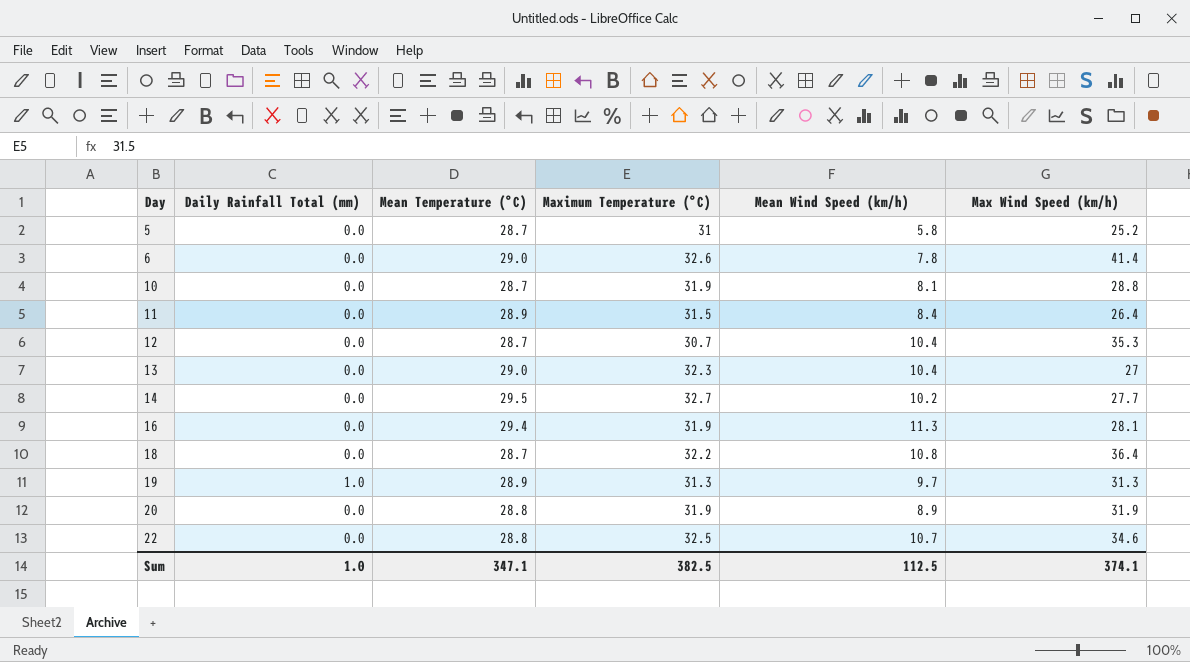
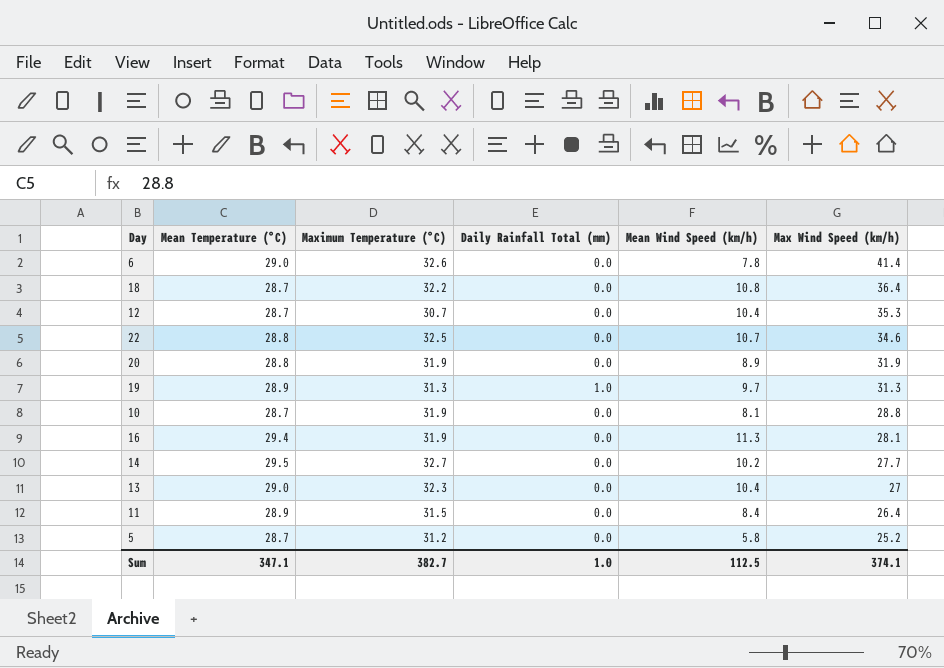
row order: Day ascending -> Max Wind Speed (km/h) descending
column Daily Rainfall Total (mm) | position: 2 -> 4
5 | Maximum Temperature (°C): 31 -> 31.2
Sum | Maximum Temperature (°C): 382.5 -> 382.7

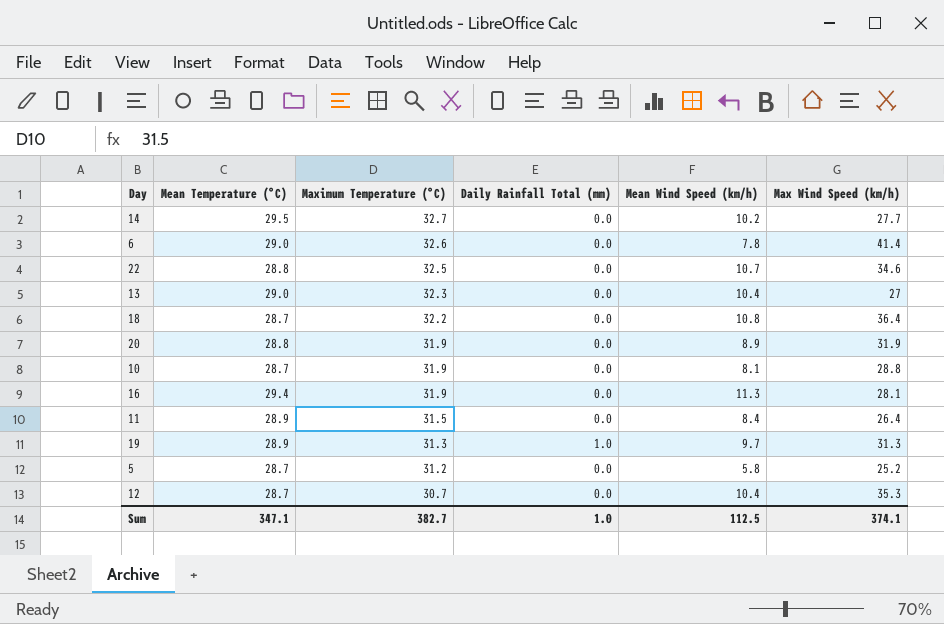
row order: Max Wind Speed (km/h) descending -> Maximum Temperature (°C) descending

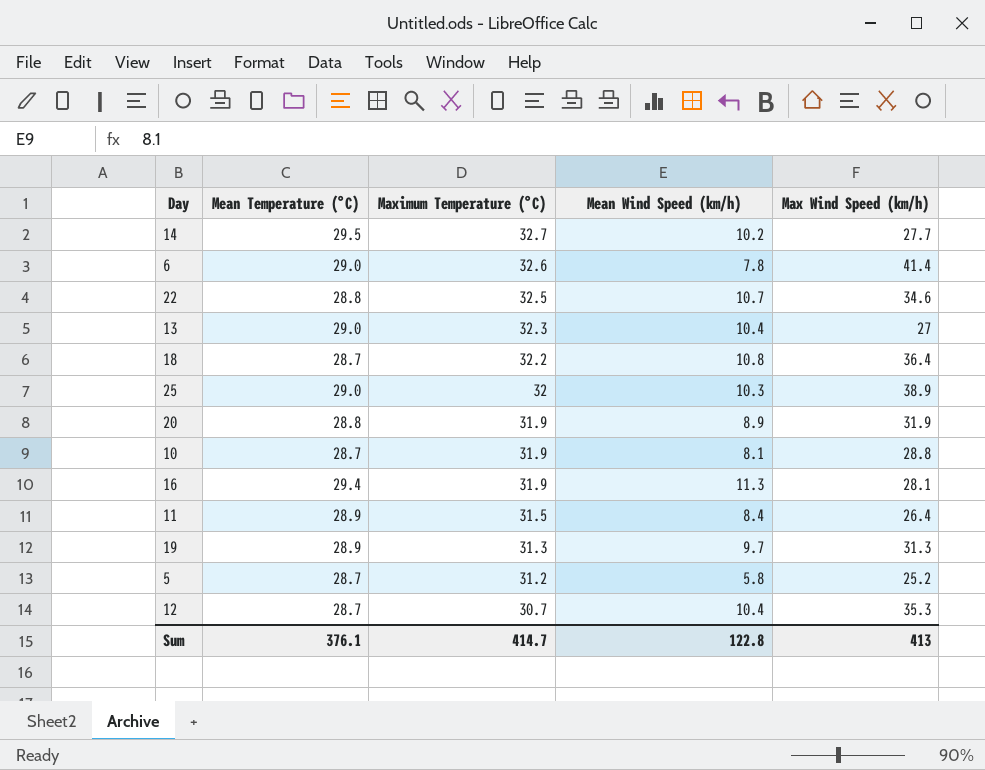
column Daily Rainfall Total (mm) | position: 4 -> none
row 25: none -> 29.0 | 32 | 10.3 | 38.9
Sum | Mean Temperature (°C): 347.1 -> 376.1
Sum | Maximum Temperature (°C): 382.7 -> 414.7
Sum | Mean Wind Speed (km/h): 112.5 -> 122.8
Sum | Max Wind Speed (km/h): 374.1 -> 413

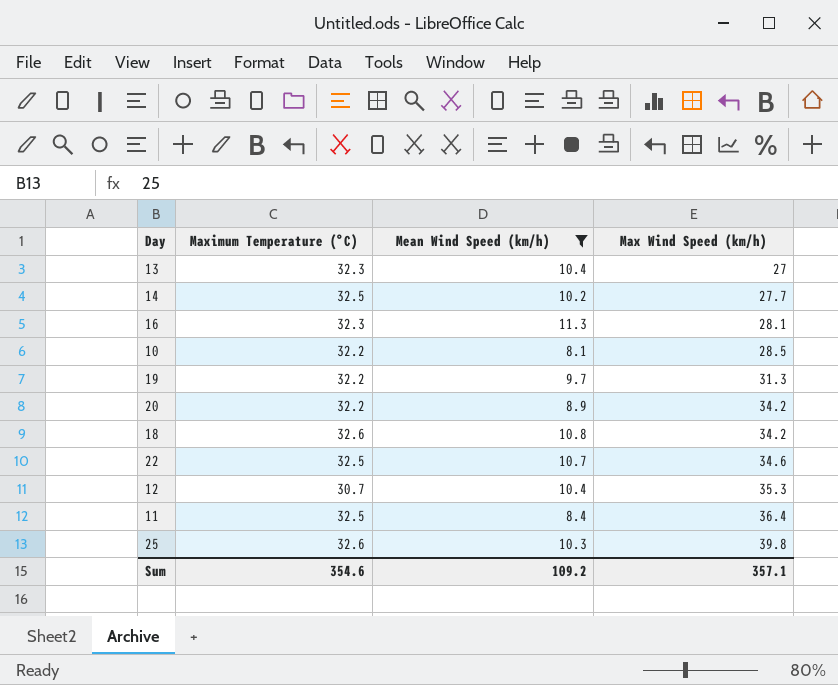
filter: none -> Mean Wind Speed (km/h) >= 8.1
row order: Maximum Temperature (°C) descending -> Max Wind Speed (km/h) ascending
column Mean Temperature (°C) | position: 2 -> none
14 | Maximum Temperature (°C): 32.7 -> 32.5
16 | Maximum Temperature (°C): 31.9 -> 32.3
10 | Maximum Temperature (°C): 31.9 -> 32.2
10 | Max Wind Speed (km/h): 28.8 -> 28.5
19 | Maximum Temperature (°C): 31.3 -> 32.2
20 | Maximum Temperature (°C): 31.9 -> 32.2
20 | Max Wind Speed (km/h): 31.9 -> 34.2
18 | Maximum Temperature (°C): 32.2 -> 32.6
18 | Max Wind Speed (km/h): 36.4 -> 34.2
11 | Maximum Temperature (°C): 31.5 -> 32.5
11 | Max Wind Speed (km/h): 26.4 -> 36.4
25 | Maximum Temperature (°C): 32 -> 32.6
25 | Max Wind Speed (km/h): 38.9 -> 39.8
Sum | Maximum Temperature (°C): 414.7 -> 354.6
Sum | Mean Wind Speed (km/h): 122.8 -> 109.2
Sum | Max Wind Speed (km/h): 413 -> 357.1

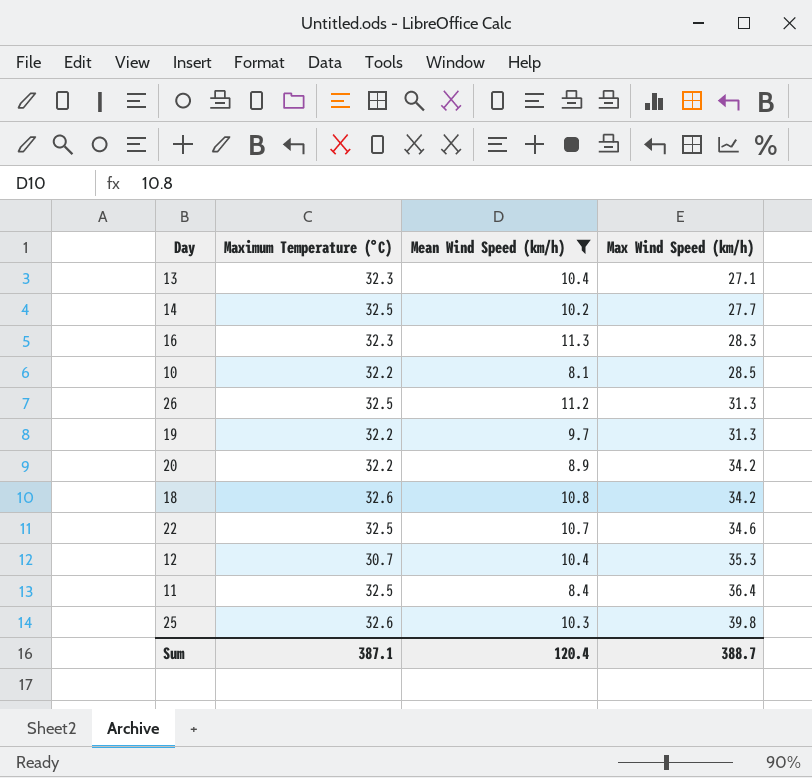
13 | Max Wind Speed (km/h): 27 -> 27.1
16 | Max Wind Speed (km/h): 28.1 -> 28.3
row 26: none -> 32.5 | 11.2 | 31.3
Sum | Maximum Temperature (°C): 354.6 -> 387.1
Sum | Mean Wind Speed (km/h): 109.2 -> 120.4
Sum | Max Wind Speed (km/h): 357.1 -> 388.7

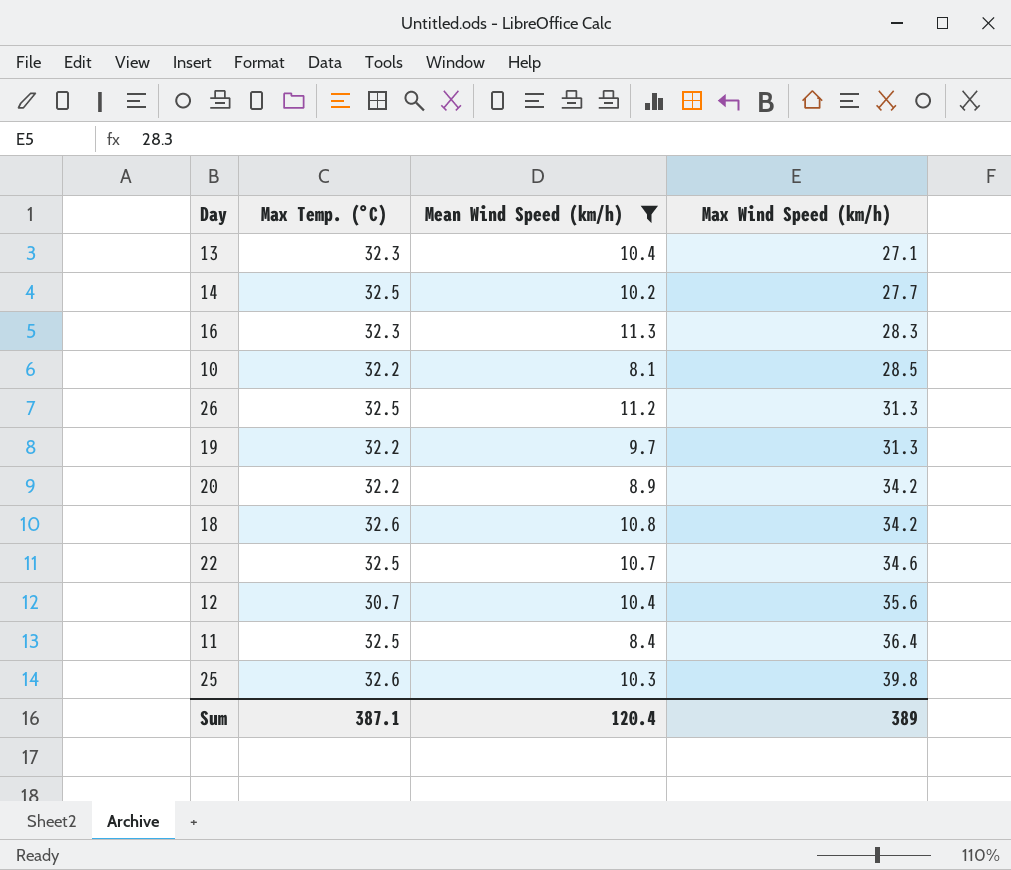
column name: Maximum Temperature (°C) -> Max Temp. (°C)
12 | Max Wind Speed (km/h): 35.3 -> 35.6
Sum | Max Wind Speed (km/h): 388.7 -> 389

